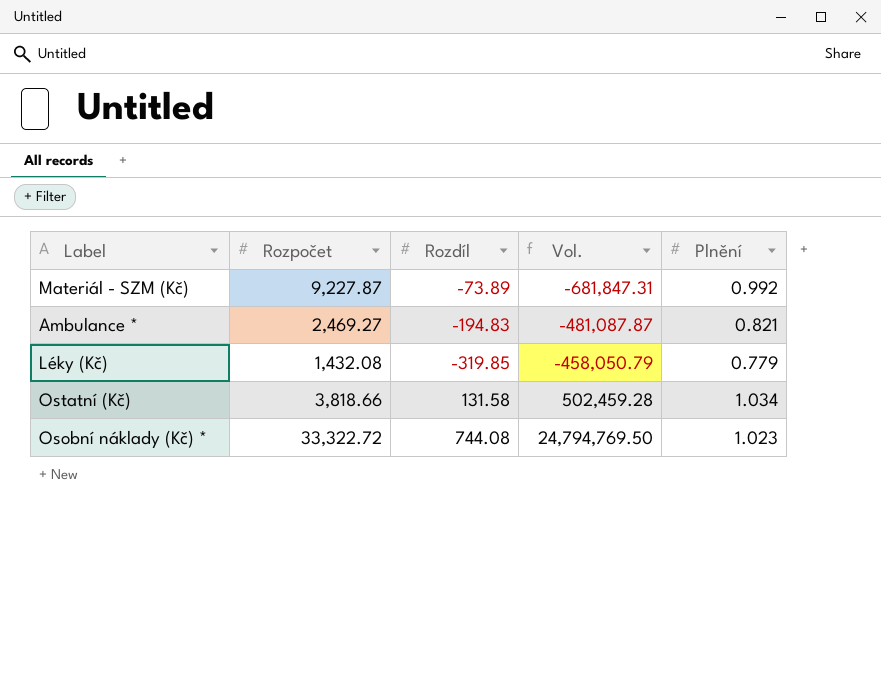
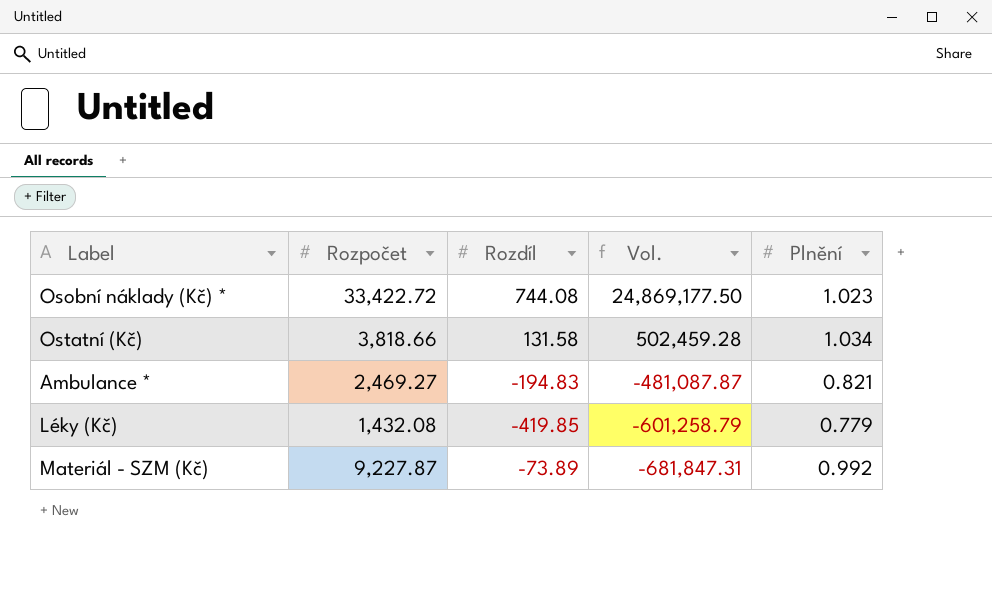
row order: Vol. ascending -> Vol. descending
Osobní náklady (Kč) * | Rozpočet: 33,322.72 -> 33,422.72
Osobní náklady (Kč) * | Vol.: 24,794,769.50 -> 24,869,177.50
Léky (Kč) | Rozdíl: -319.85 -> -419.85
Léky (Kč) | Vol.: -458,050.79 -> -601,258.79

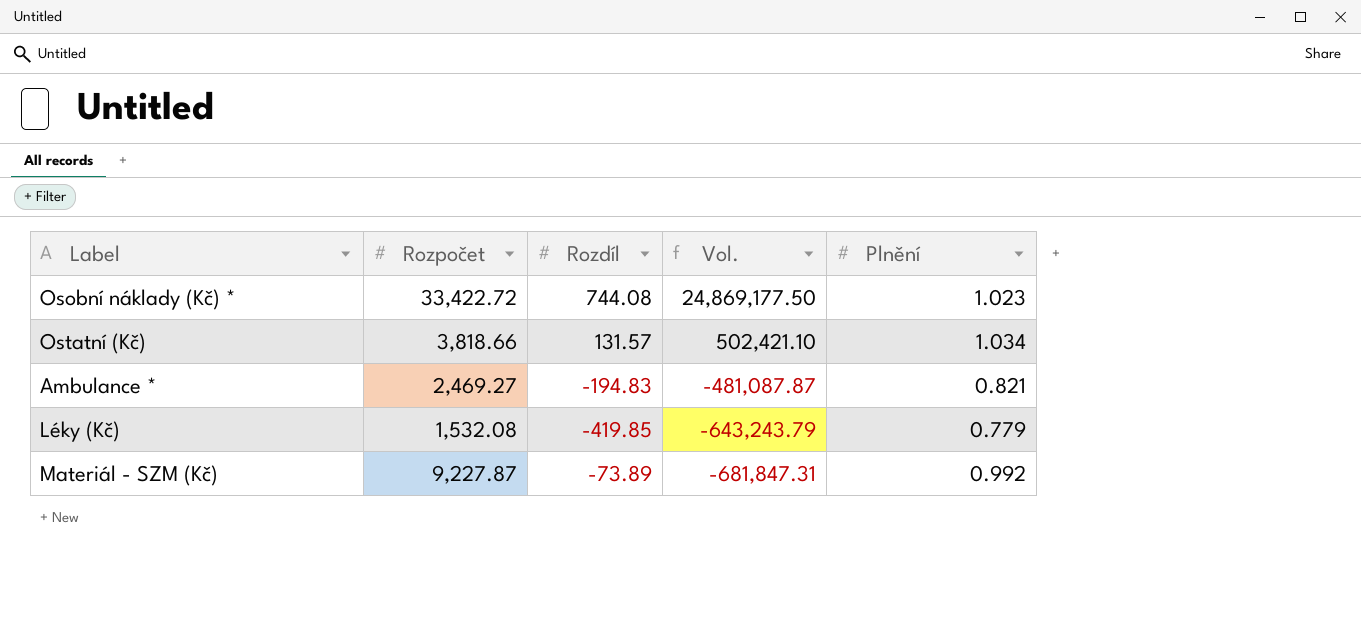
Ostatní (Kč) | Rozdíl: 131.58 -> 131.57
Ostatní (Kč) | Vol.: 502,459.28 -> 502,421.10
Léky (Kč) | Rozpočet: 1,432.08 -> 1,532.08
Léky (Kč) | Vol.: -601,258.79 -> -643,243.79

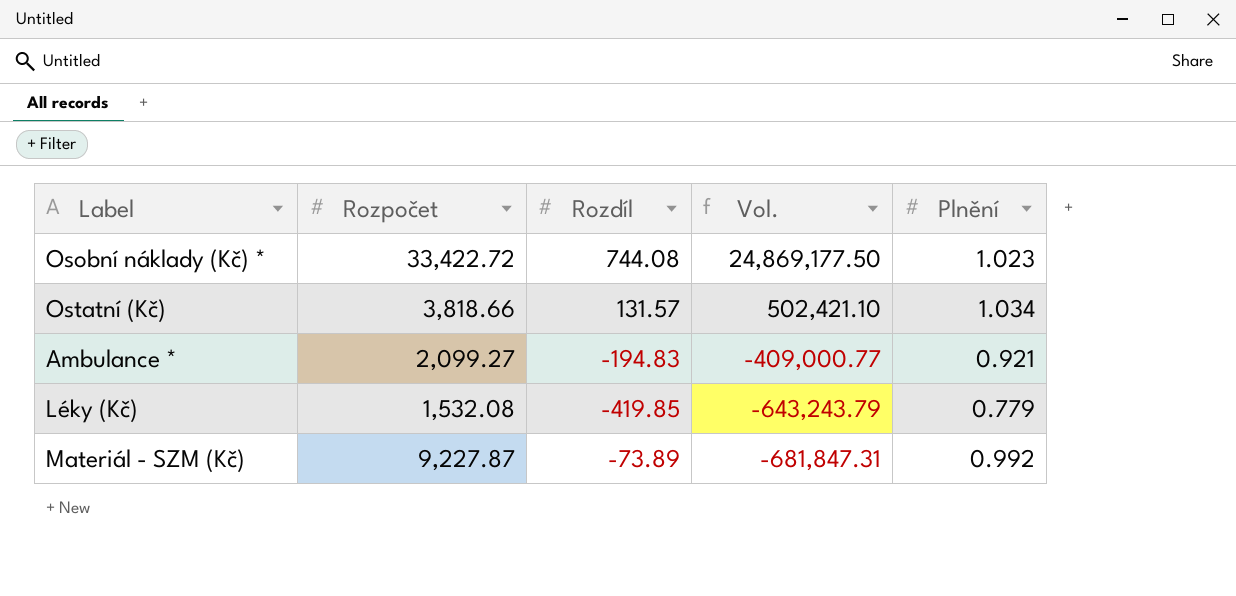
Ambulance * | Rozpočet: 2,469.27 -> 2,099.27
Ambulance * | Vol.: -481,087.87 -> -409,000.77
Ambulance * | Plnění: 0.821 -> 0.921

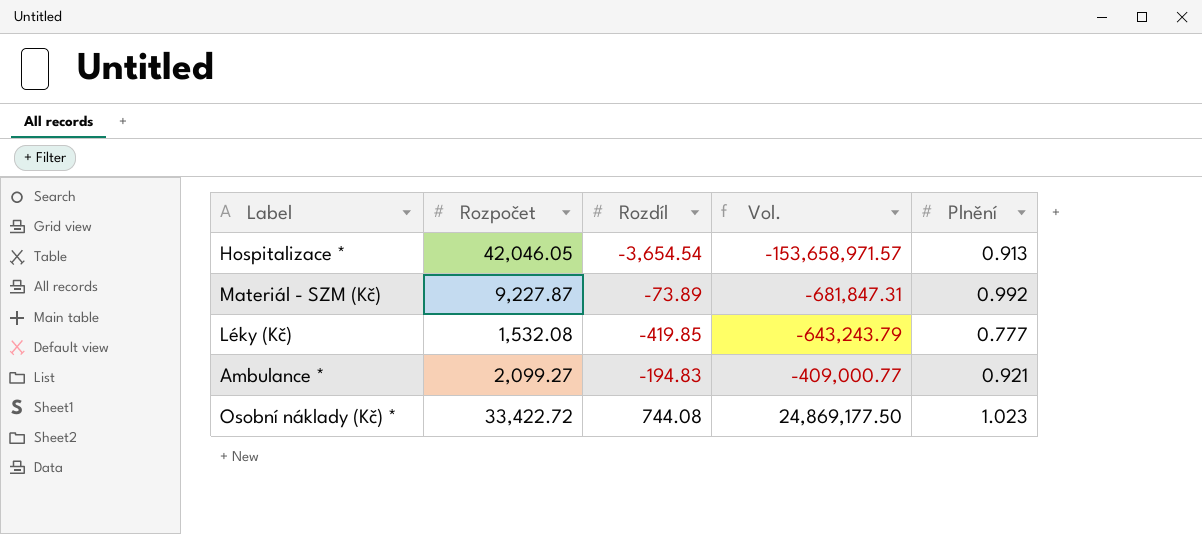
row order: Vol. descending -> Vol. ascending
row Ostatní (Kč): 3,818.66 | 131.57 | 502,421.10 | 1.034 -> none
row Hospitalizace *: none -> 42,046.05 | -3,654.54 | -153,658,971.57 | 0.913
Léky (Kč) | Plnění: 0.779 -> 0.777

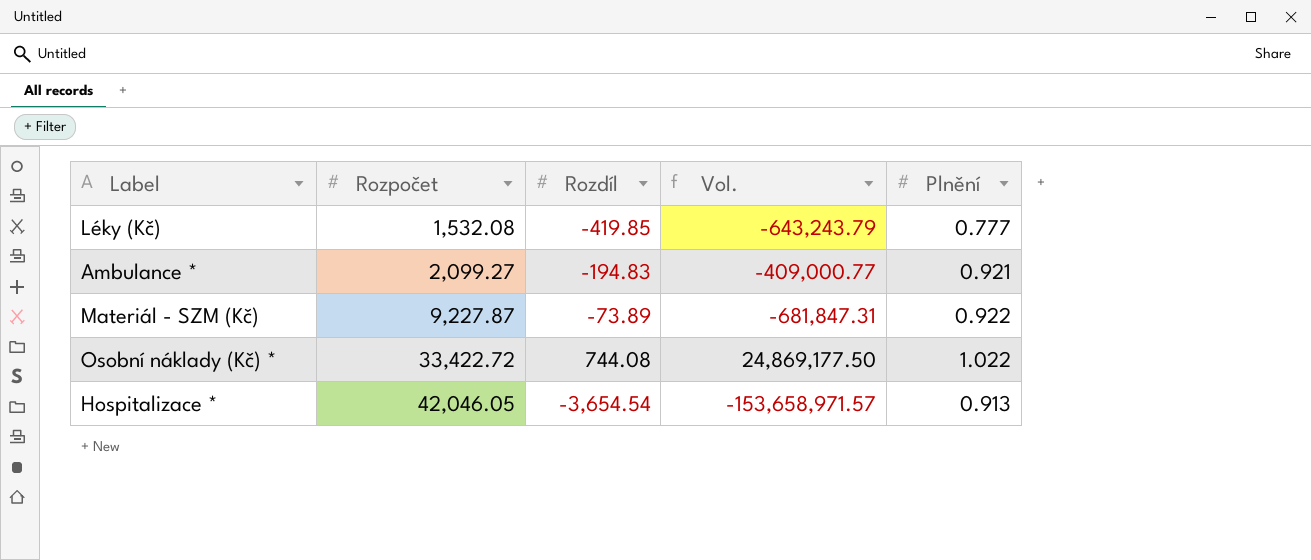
row order: Vol. ascending -> Rozpočet ascending
Materiál - SZM (Kč) | Plnění: 0.992 -> 0.922
Osobní náklady (Kč) * | Plnění: 1.023 -> 1.022

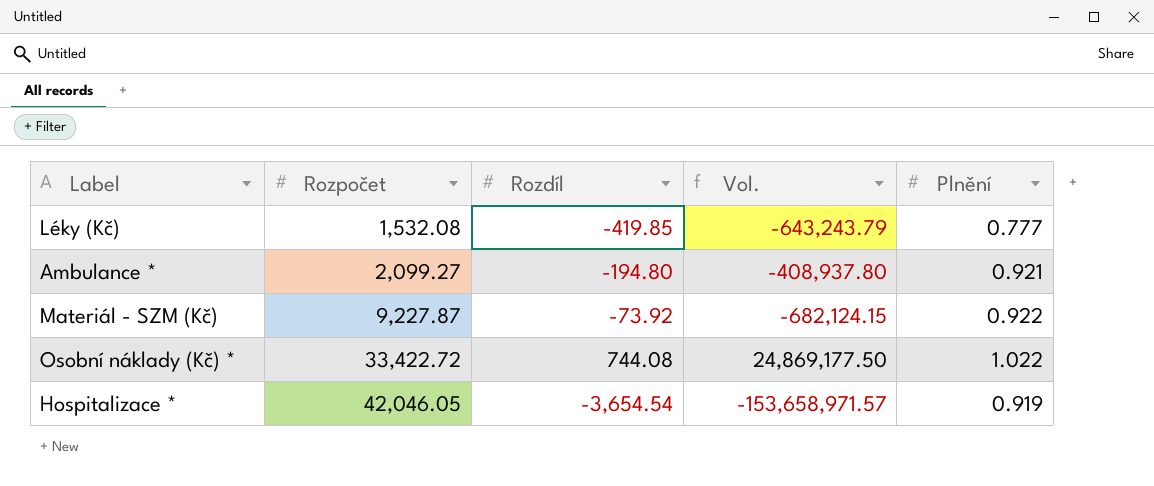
Ambulance * | Rozdíl: -194.83 -> -194.80
Ambulance * | Vol.: -409,000.77 -> -408,937.80
Materiál - SZM (Kč) | Rozdíl: -73.89 -> -73.92
Materiál - SZM (Kč) | Vol.: -681,847.31 -> -682,124.15
Hospitalizace * | Plnění: 0.913 -> 0.919

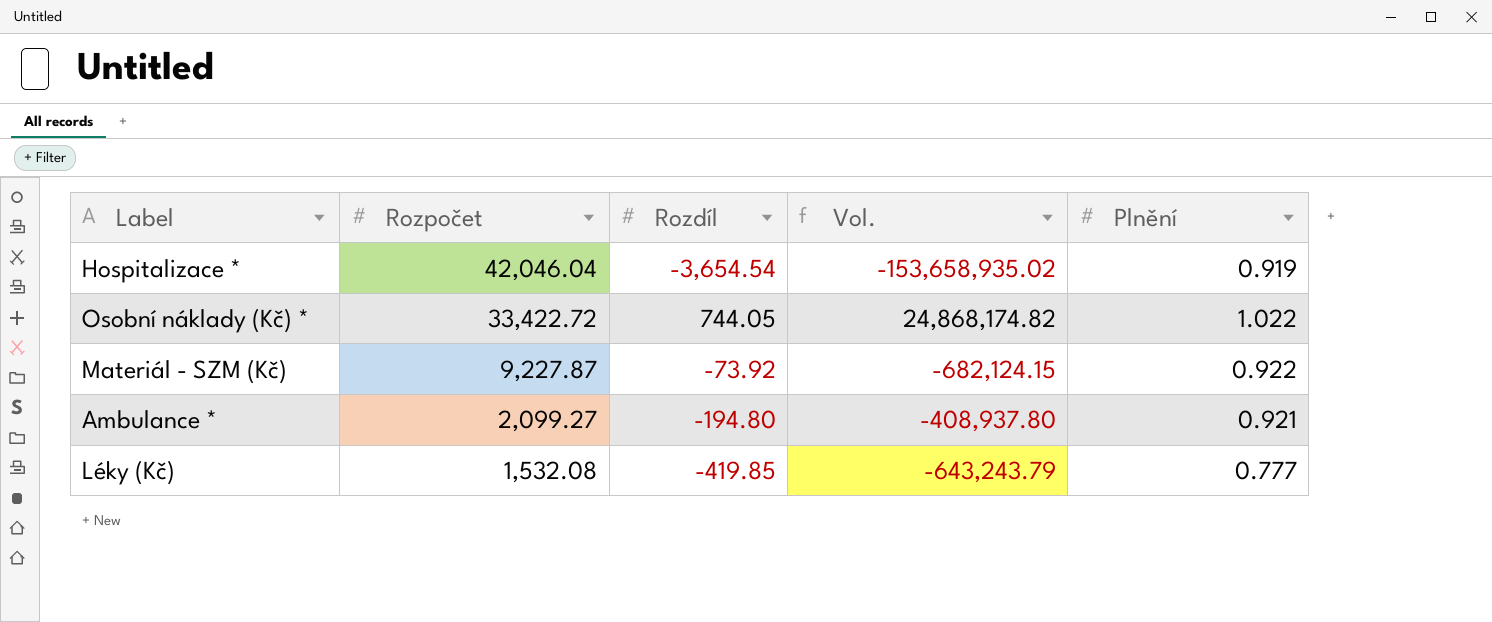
row order: Rozpočet ascending -> Rozpočet descending
Hospitalizace * | Rozpočet: 42,046.05 -> 42,046.04
Hospitalizace * | Vol.: -153,658,971.57 -> -153,658,935.02
Osobní náklady (Kč) * | Rozdíl: 744.08 -> 744.05
Osobní náklady (Kč) * | Vol.: 24,869,177.50 -> 24,868,174.82

